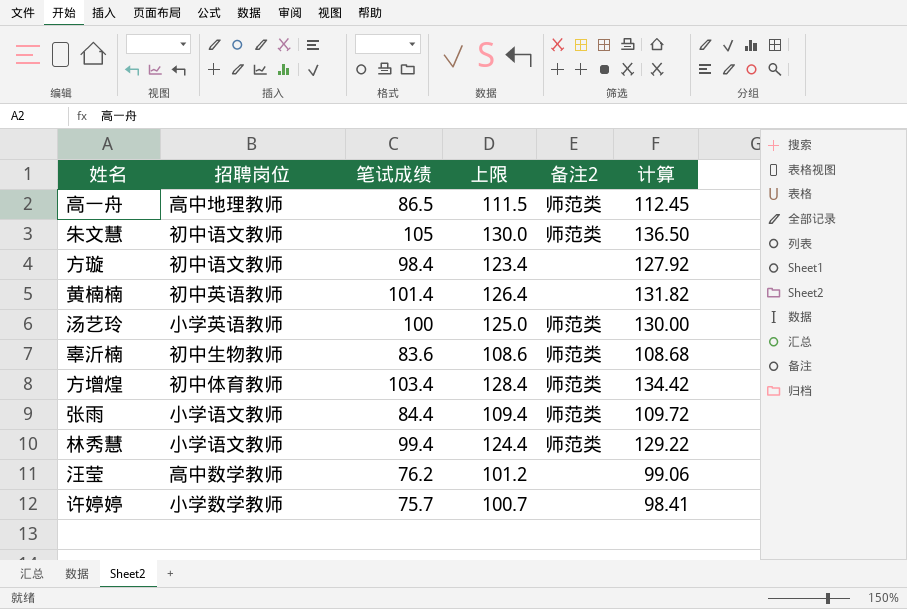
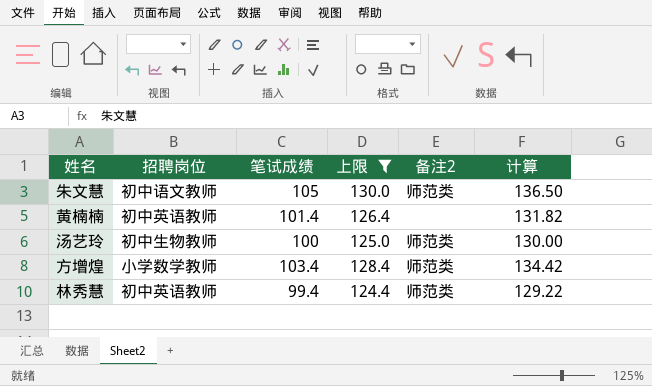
filter: none -> 上限 >= 124.4
汤艺玲 | 招聘岗位: 小学英语教师 -> 初中生物教师
方增煌 | 招聘岗位: 初中体育教师 -> 小学数学教师
林秀慧 | 招聘岗位: 小学语文教师 -> 初中英语教师

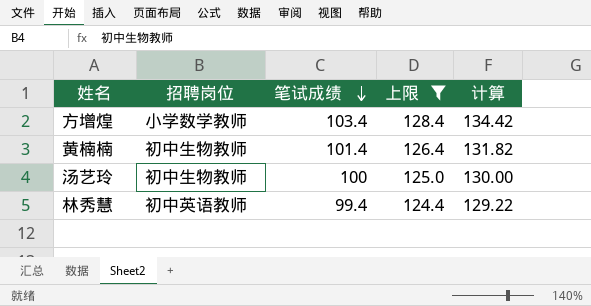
row order: none -> 笔试成绩 descending
column 备注2 | position: 5 -> none
row 朱文慧: 初中语文教师 | 105 | 130.0 | 师范类 | 136.50 -> none
黄楠楠 | 招聘岗位: 初中英语教师 -> 初中生物教师

